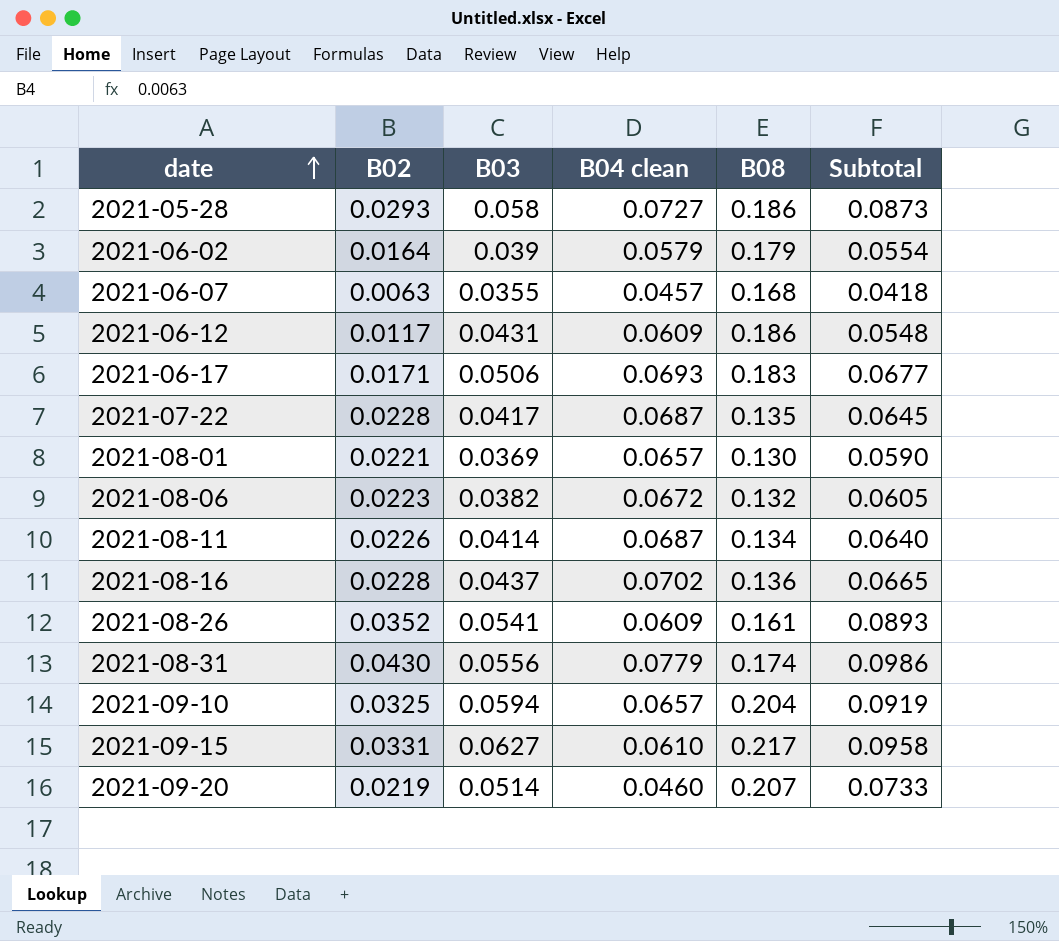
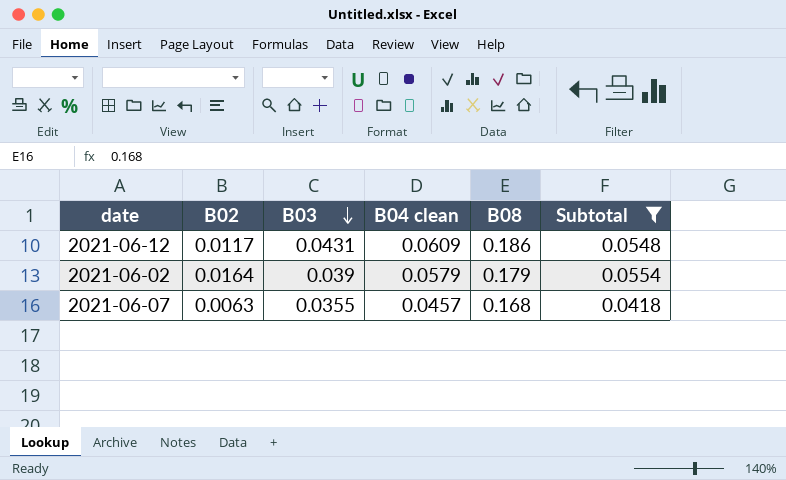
filter: none -> Subtotal <= 0.0554
row order: date ascending -> B03 descending

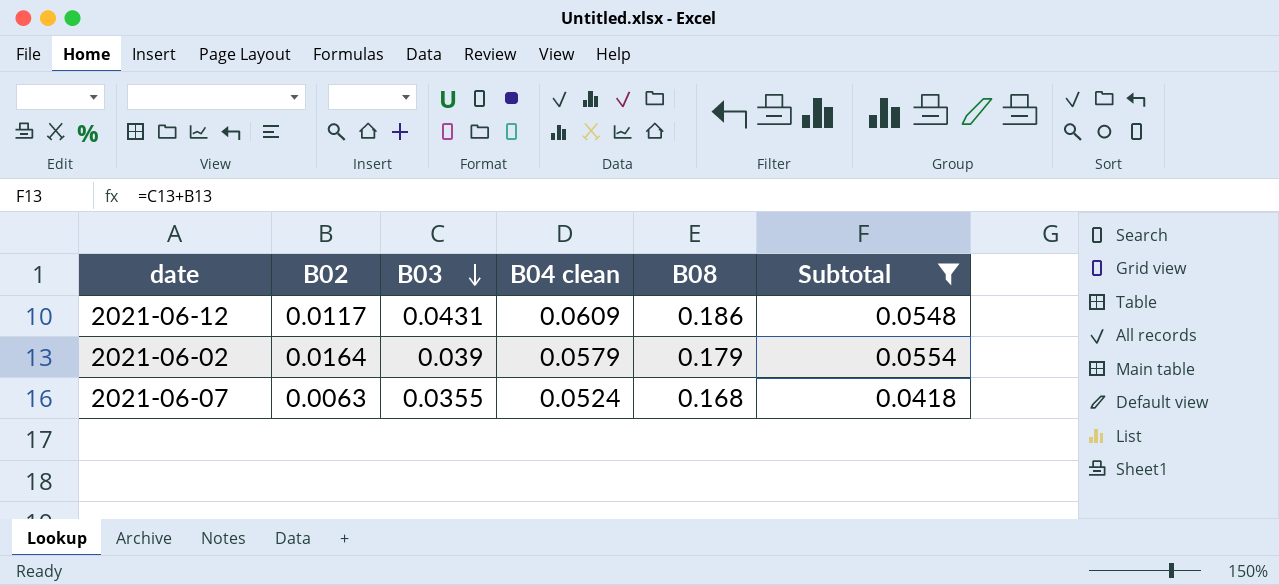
2021-06-07 | B04 clean: 0.0457 -> 0.0524

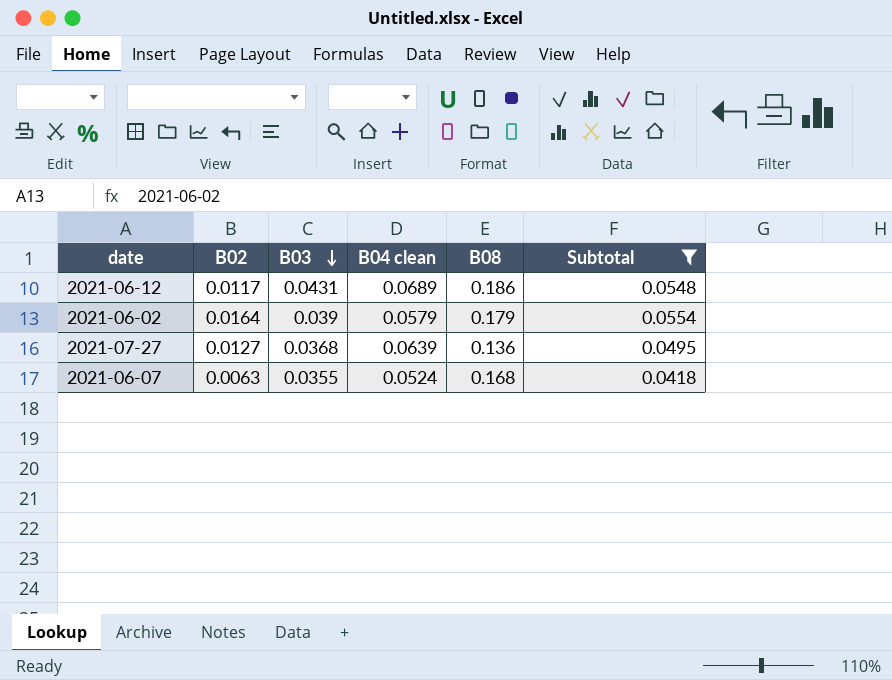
2021-06-12 | B04 clean: 0.0609 -> 0.0689
row 2021-07-27: none -> 0.0127 | 0.0368 | 0.0639 | 0.136 | 0.0495

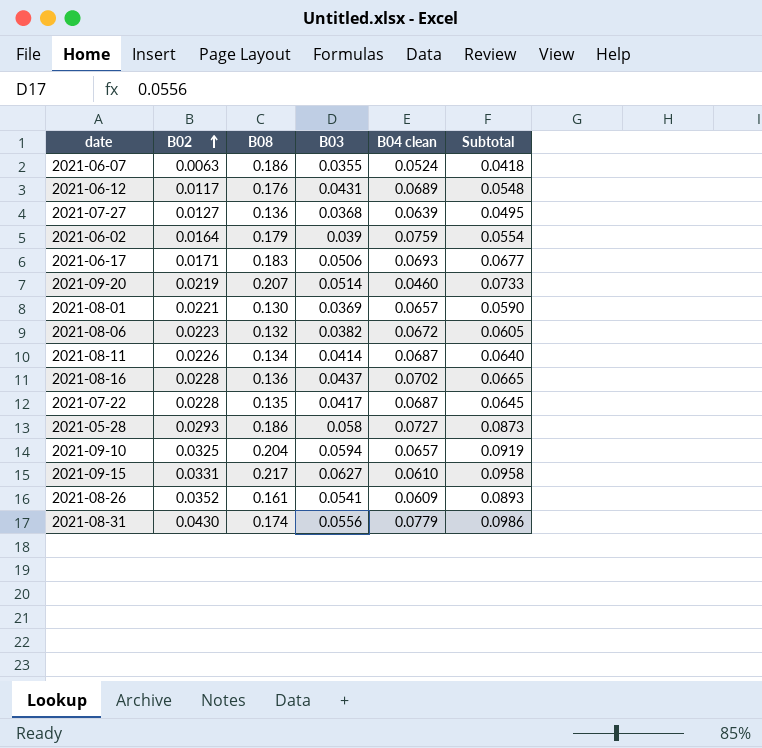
filter: Subtotal <= 0.0554 -> none
row order: B03 descending -> B02 ascending
column B08 | position: 5 -> 3
2021-06-07 | B08: 0.168 -> 0.186
2021-06-12 | B08: 0.186 -> 0.176
2021-06-02 | B04 clean: 0.0579 -> 0.0759

